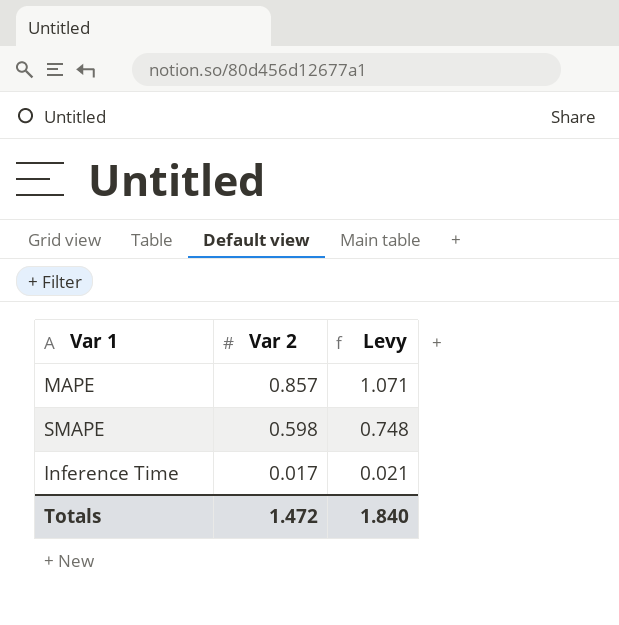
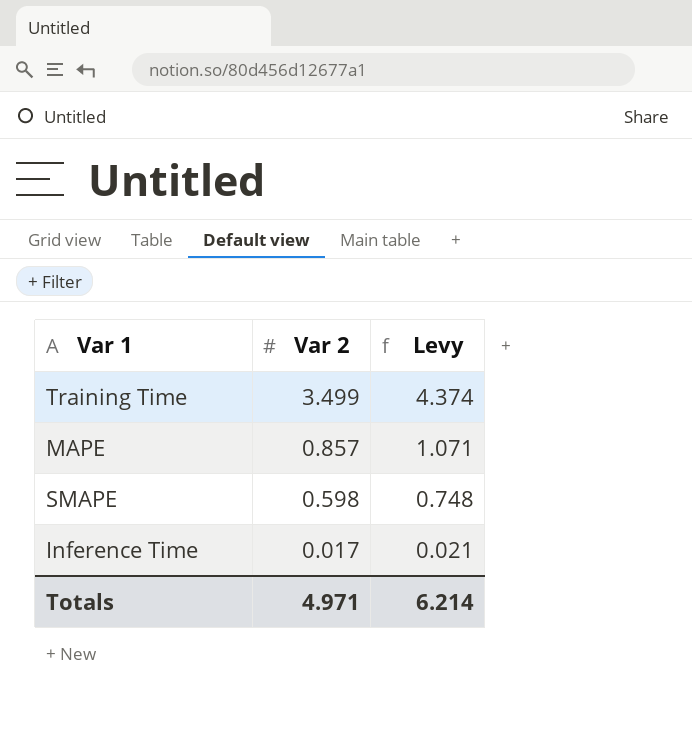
row Training Time: none -> 3.499 | 4.374
Totals | Var 2: 1.472 -> 4.971
Totals | Levy: 1.840 -> 6.214

